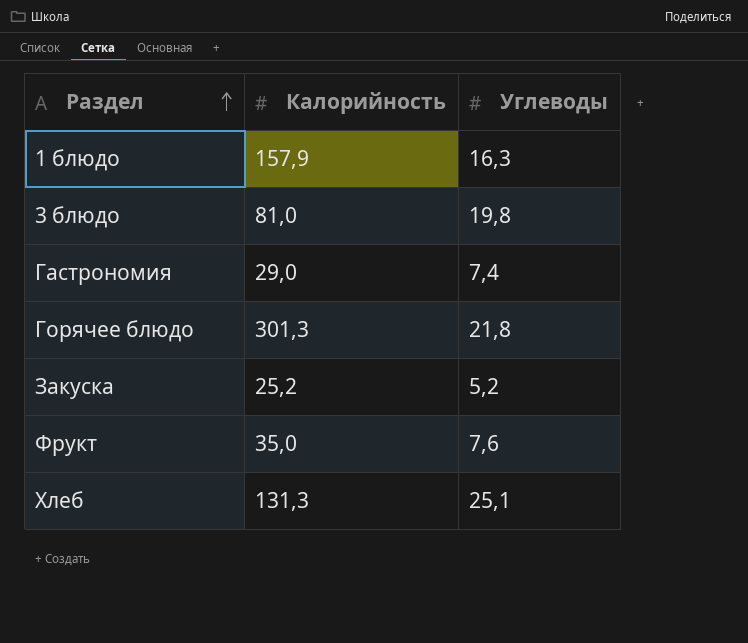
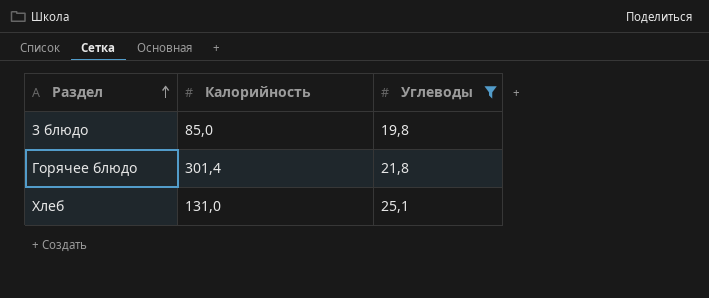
filter: none -> Углеводы >= 19,8
3 блюдо | Калорийность: 81,0 -> 85,0
Горячее блюдо | Калорийность: 301,3 -> 301,4
Хлеб | Калорийность: 131,3 -> 131,0

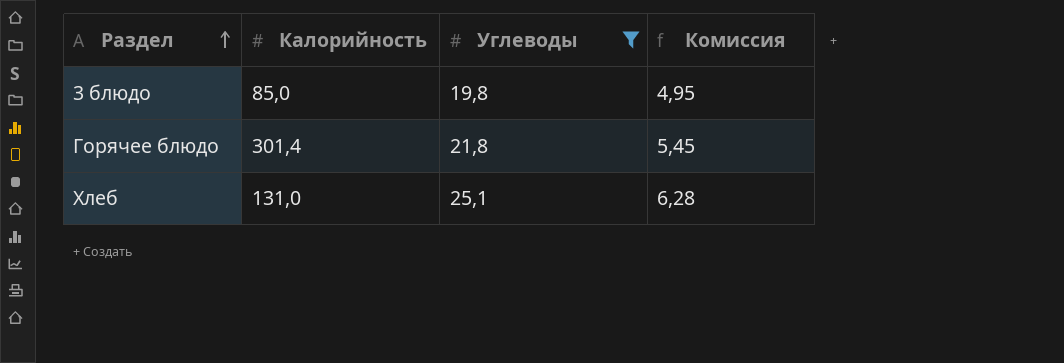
column Комиссия | formula: none -> [Углеводы] * 0,25

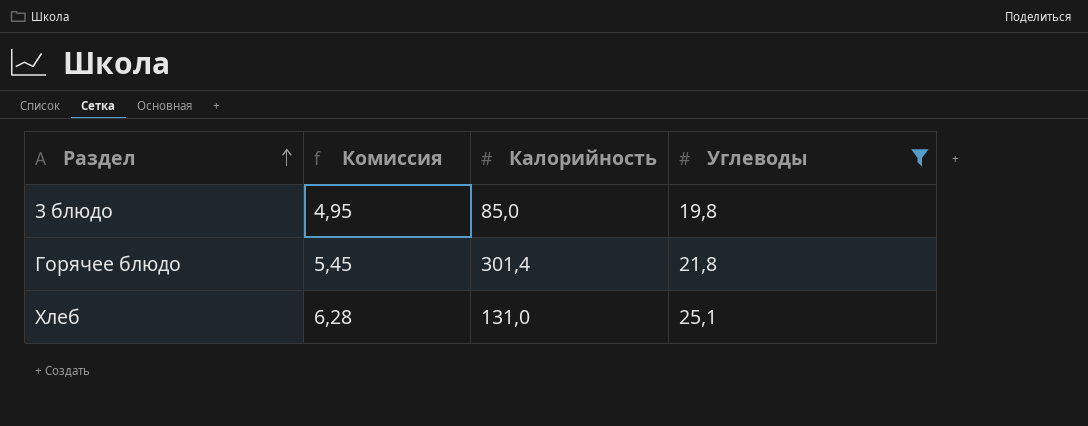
column Комиссия | position: 4 -> 2

